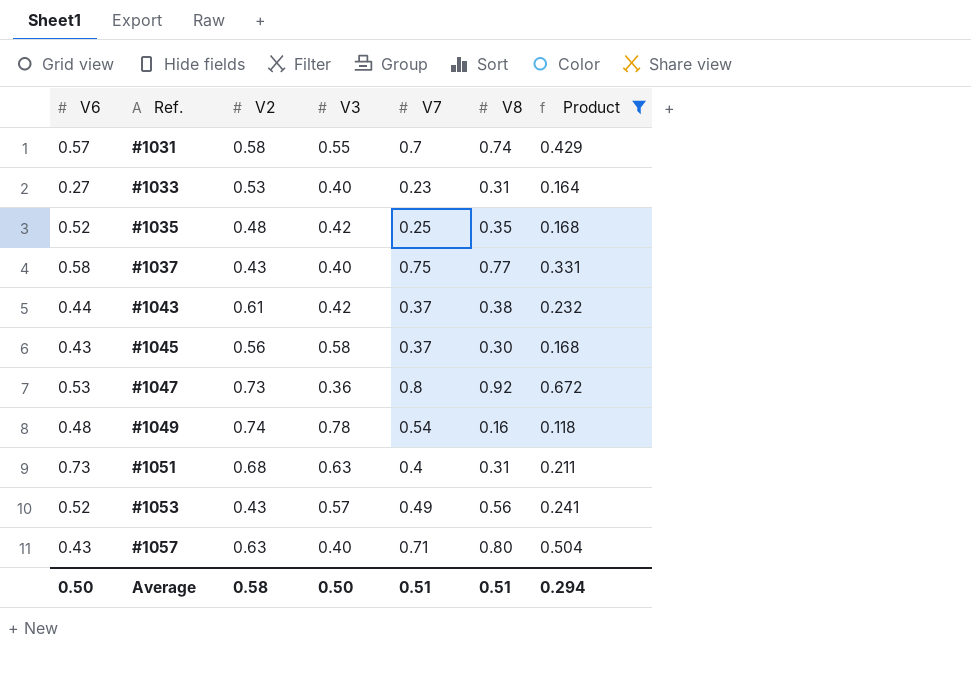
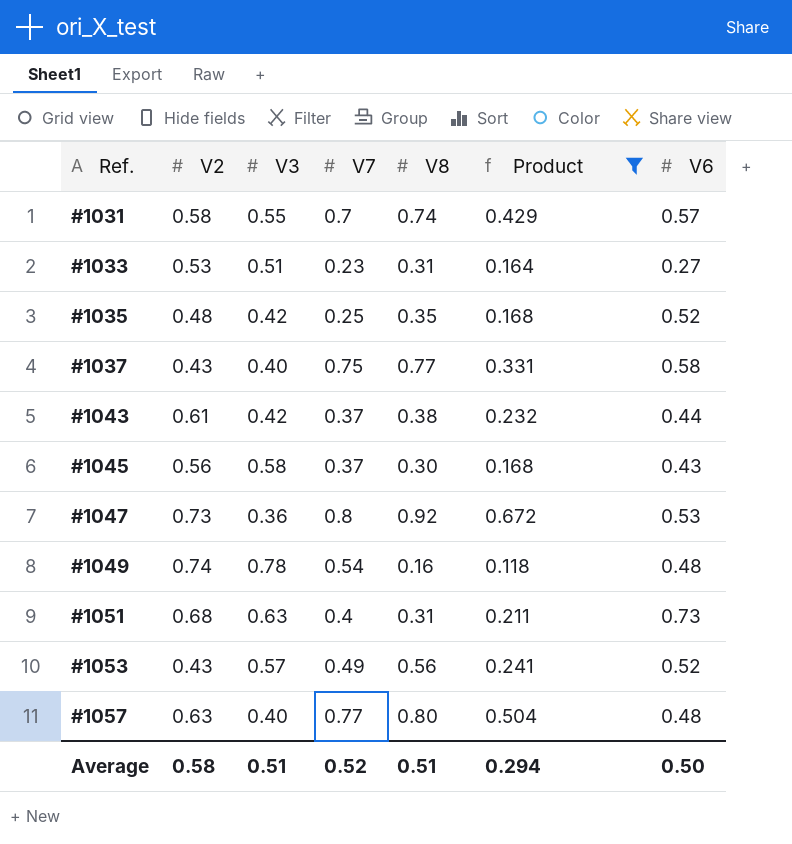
column V6 | position: 1 -> 7
#1033 | V3: 0.40 -> 0.51
#1057 | V7: 0.71 -> 0.77
#1057 | V6: 0.43 -> 0.48
Average | V3: 0.50 -> 0.51
Average | V7: 0.51 -> 0.52

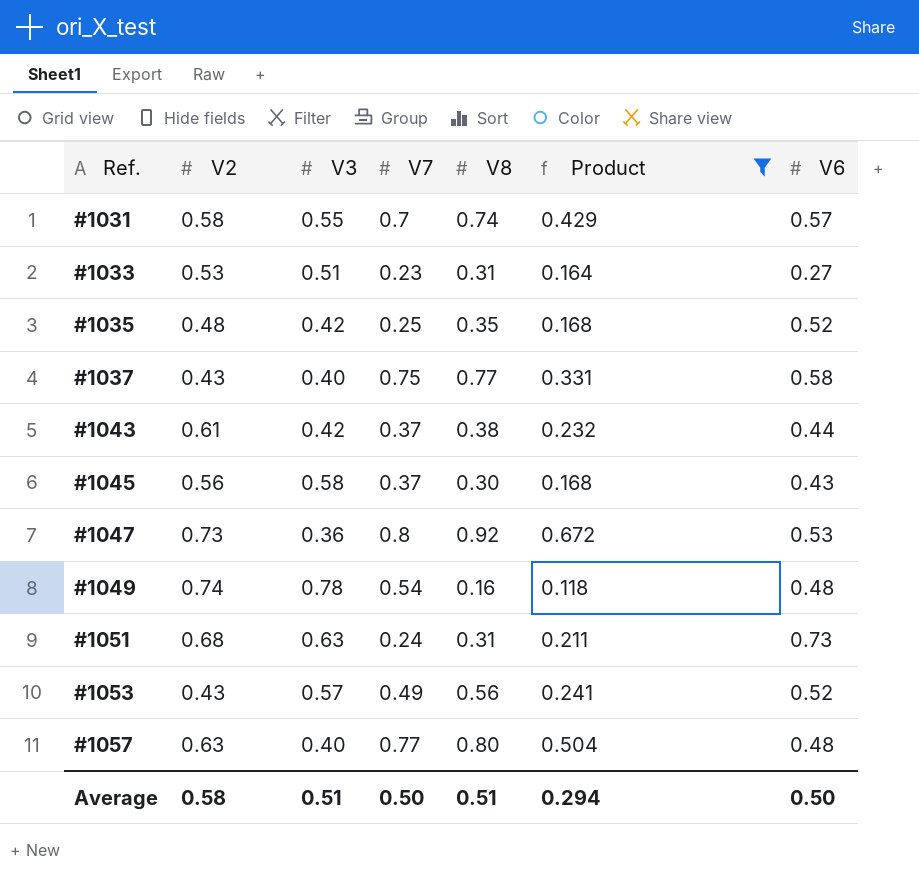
#1051 | V7: 0.4 -> 0.24
Average | V7: 0.52 -> 0.50

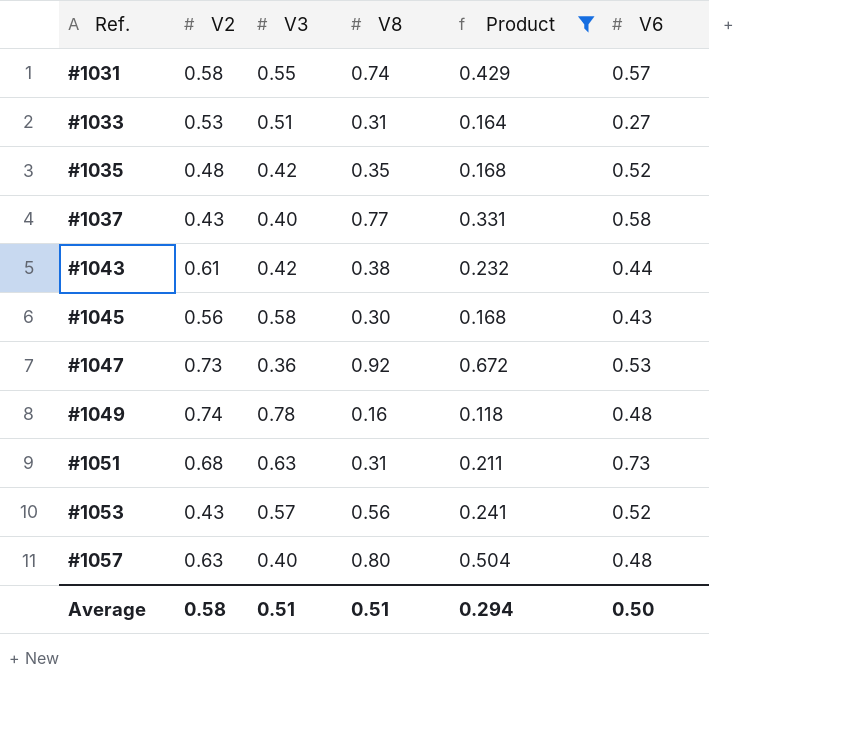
column V7 | position: 4 -> none

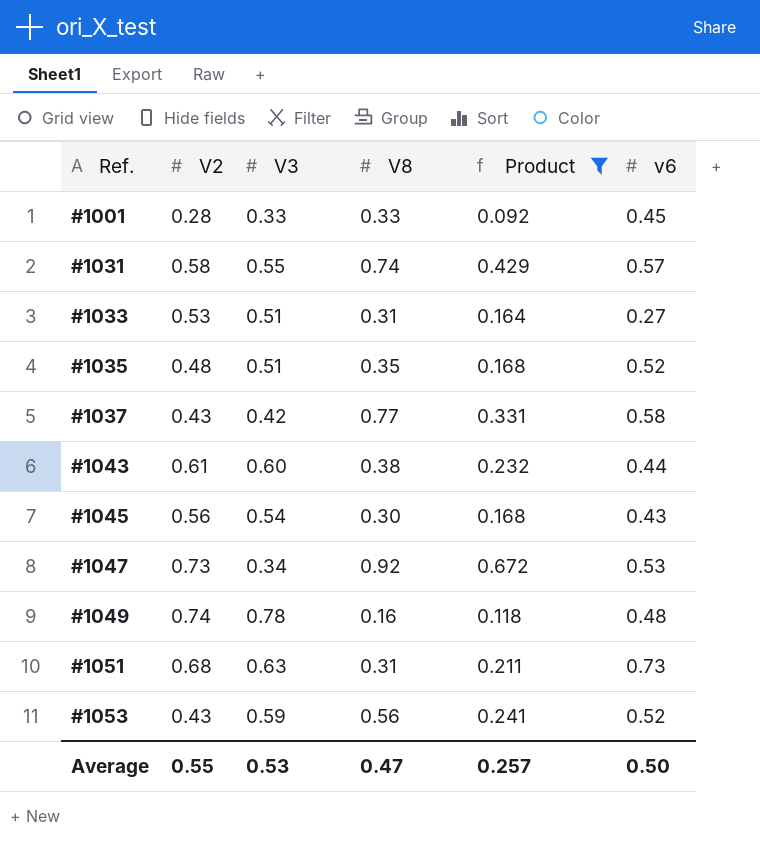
column name: V6 -> v6
row #1057: 0.63 | 0.40 | 0.80 | 0.504 | 0.48 -> none
row #1001: none -> 0.28 | 0.33 | 0.33 | 0.092 | 0.45
#1035 | V3: 0.42 -> 0.51
#1037 | V3: 0.40 -> 0.42
#1043 | V3: 0.42 -> 0.60
#1045 | V3: 0.58 -> 0.54
#1047 | V3: 0.36 -> 0.34
#1053 | V3: 0.57 -> 0.59
Average | V2: 0.58 -> 0.55
Average | V3: 0.51 -> 0.53
Average | V8: 0.51 -> 0.47
Average | Product: 0.294 -> 0.257

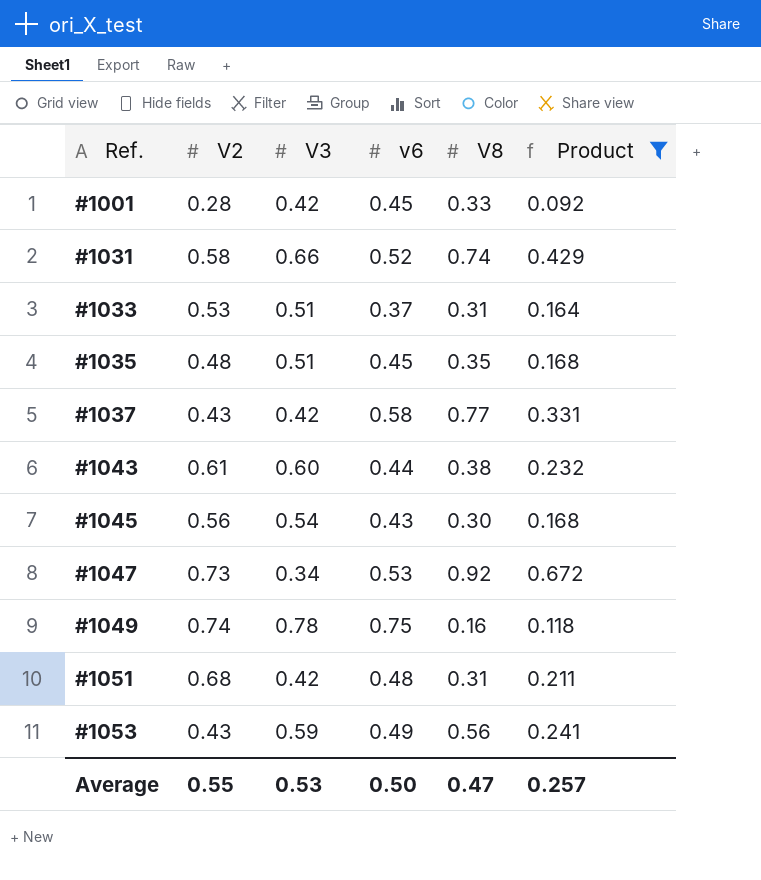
column v6 | position: 6 -> 4
#1001 | V3: 0.33 -> 0.42
#1031 | V3: 0.55 -> 0.66
#1031 | v6: 0.57 -> 0.52
#1033 | v6: 0.27 -> 0.37
#1035 | v6: 0.52 -> 0.45
#1049 | v6: 0.48 -> 0.75
#1051 | V3: 0.63 -> 0.42
#1051 | v6: 0.73 -> 0.48
#1053 | v6: 0.52 -> 0.49

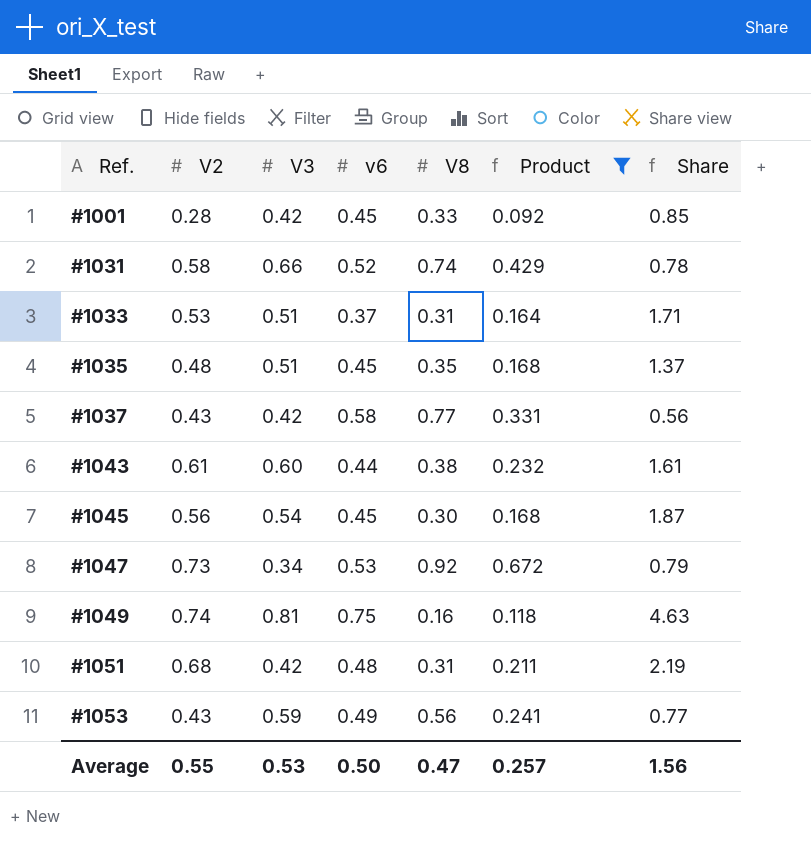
column Share | formula: none -> [V2] / [V8]
#1045 | v6: 0.43 -> 0.45
#1049 | V3: 0.78 -> 0.81

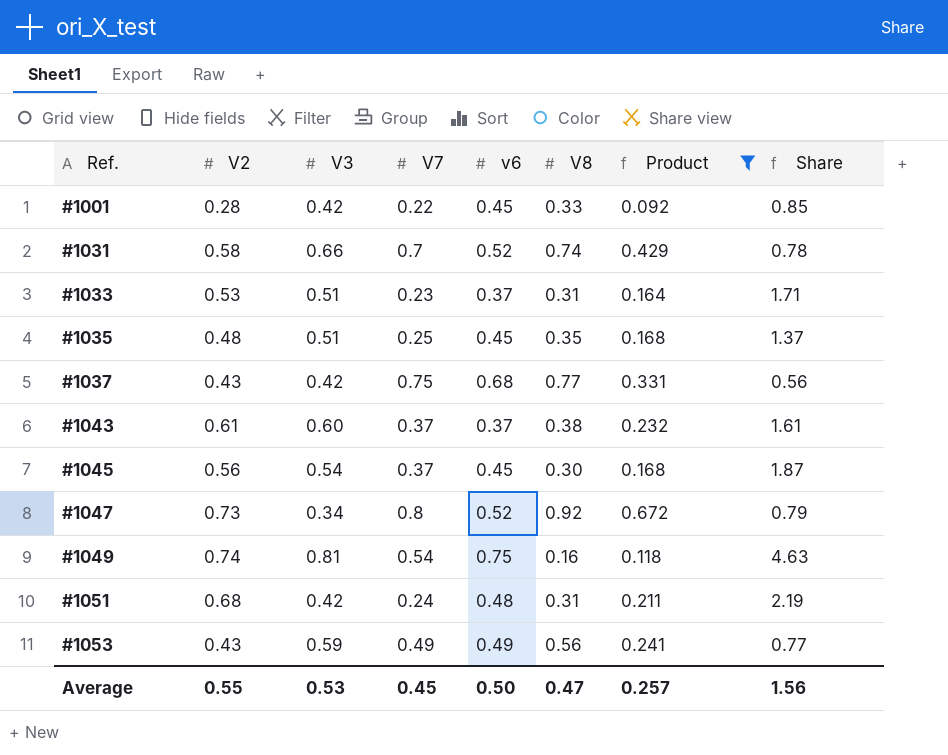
column V7 | position: none -> 4
#1037 | v6: 0.58 -> 0.68
#1043 | v6: 0.44 -> 0.37
#1047 | v6: 0.53 -> 0.52

